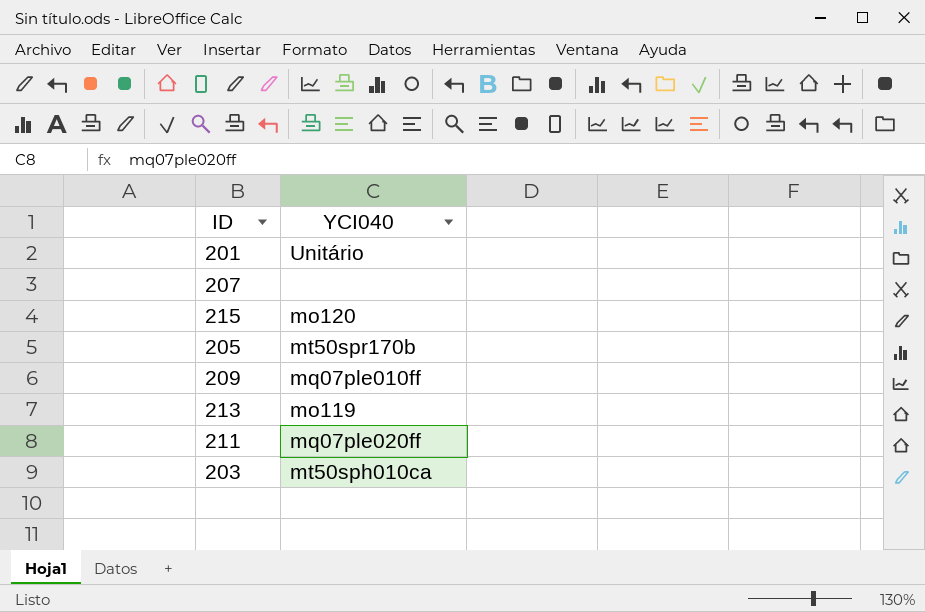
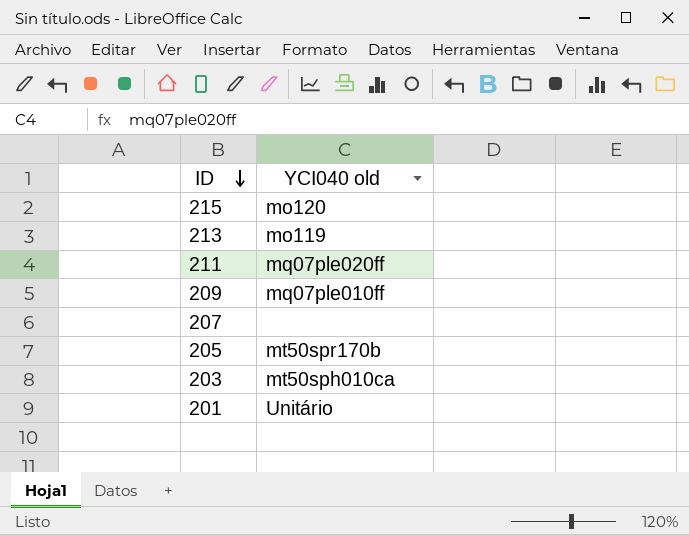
row order: none -> ID descending
column name: YCI040 -> YCI040 old

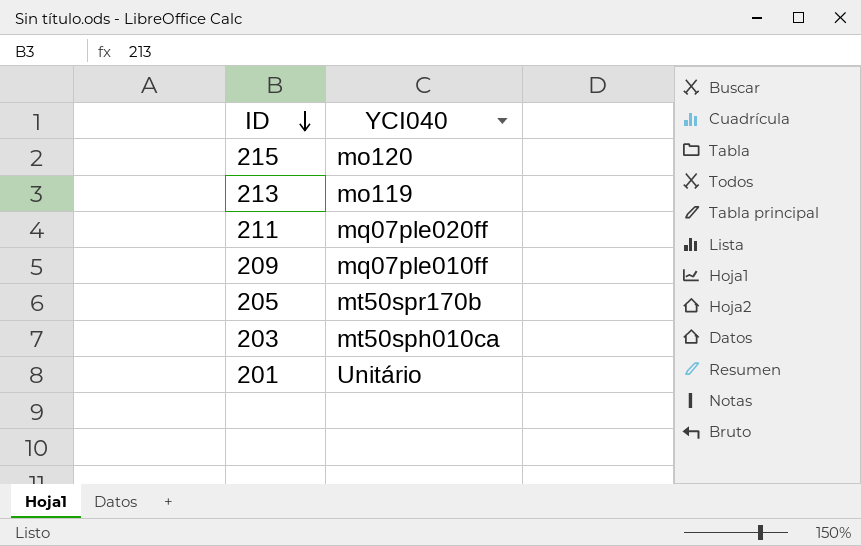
column name: YCI040 old -> YCI040
row 207: none -> none

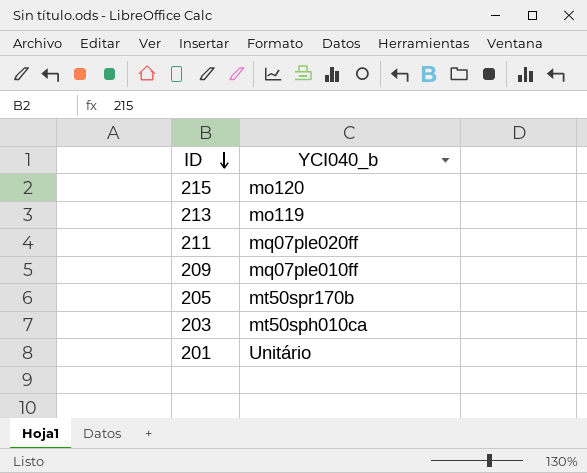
column name: YCI040 -> YCI040_b

